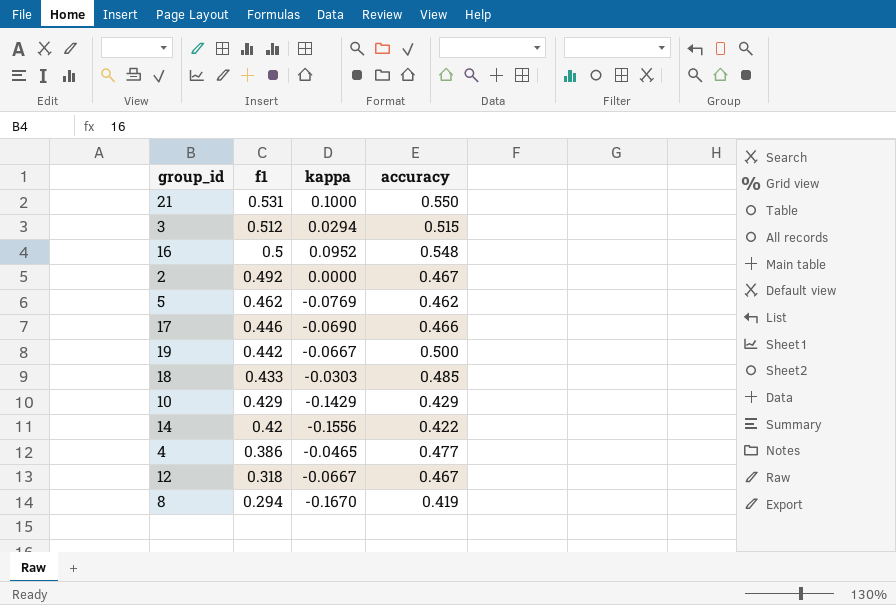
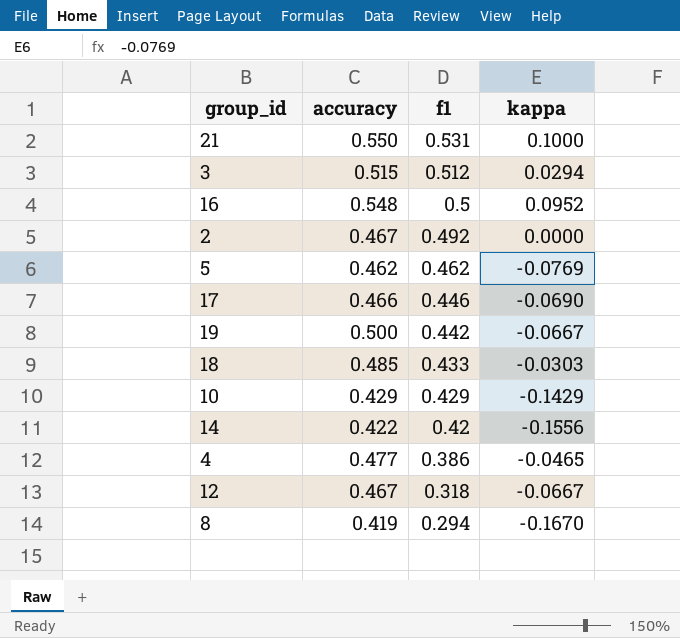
column accuracy | position: 4 -> 2

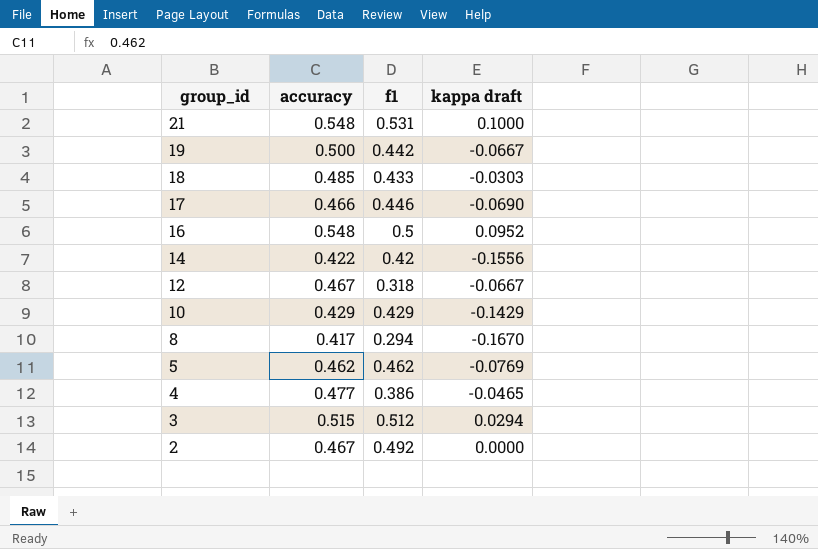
row order: f1 descending -> group_id descending
column name: kappa -> kappa draft
21 | accuracy: 0.550 -> 0.548
8 | accuracy: 0.419 -> 0.417

